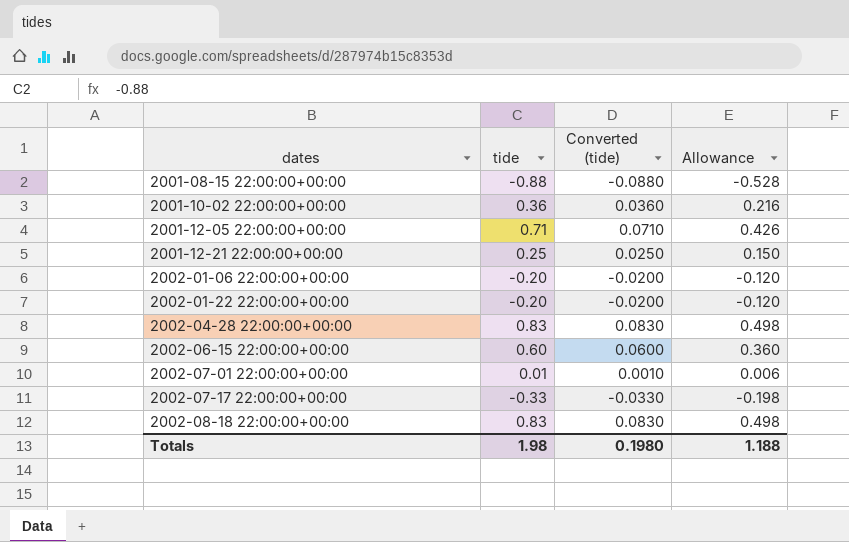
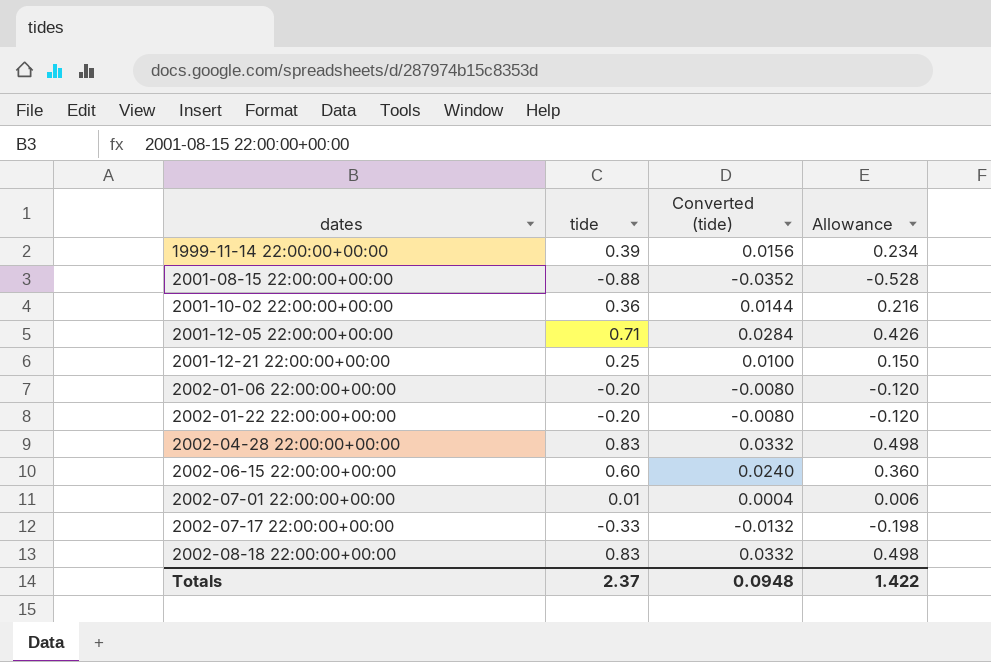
column Converted (tide) | formula: [tide] * 0.1 -> [tide] * 0.04
row 1999-11-14 22:00:00+00:00: none -> 0.39 | 0.0156 | 0.234
Totals | tide: 1.98 -> 2.37
Totals | Converted (tide): 0.1980 -> 0.0948
Totals | Allowance: 1.188 -> 1.422

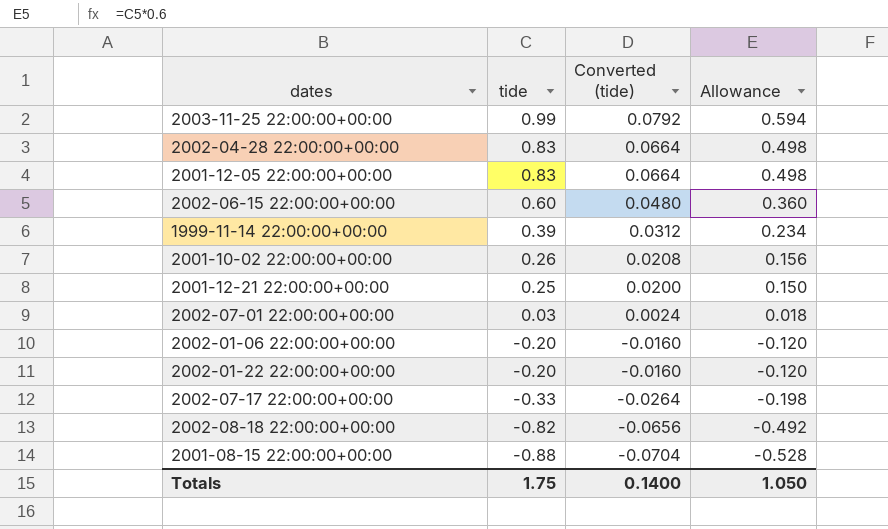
row order: dates ascending -> tide descending
column Converted (tide) | formula: [tide] * 0.04 -> [tide] * 0.08
row 2003-11-25 22:00:00+00:00: none -> 0.99 | 0.0792 | 0.594
2001-12-05 22:00:00+00:00 | tide: 0.71 -> 0.83
2001-12-05 22:00:00+00:00 | Allowance: 0.426 -> 0.498
2001-10-02 22:00:00+00:00 | tide: 0.36 -> 0.26
2001-10-02 22:00:00+00:00 | Allowance: 0.216 -> 0.156
2002-07-01 22:00:00+00:00 | tide: 0.01 -> 0.03
2002-07-01 22:00:00+00:00 | Allowance: 0.006 -> 0.018
2002-08-18 22:00:00+00:00 | tide: 0.83 -> -0.82
2002-08-18 22:00:00+00:00 | Allowance: 0.498 -> -0.492
Totals | tide: 2.37 -> 1.75
Totals | Converted (tide): 0.0948 -> 0.1400
Totals | Allowance: 1.422 -> 1.050

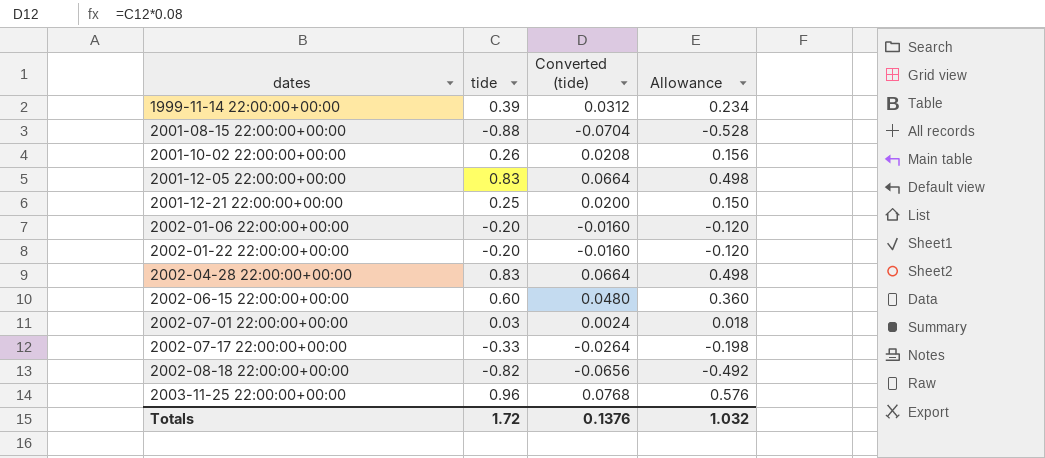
row order: tide descending -> dates ascending
2003-11-25 22:00:00+00:00 | tide: 0.99 -> 0.96
2003-11-25 22:00:00+00:00 | Converted (tide): 0.0792 -> 0.0768
2003-11-25 22:00:00+00:00 | Allowance: 0.594 -> 0.576
Totals | tide: 1.75 -> 1.72
Totals | Converted (tide): 0.1400 -> 0.1376
Totals | Allowance: 1.050 -> 1.032

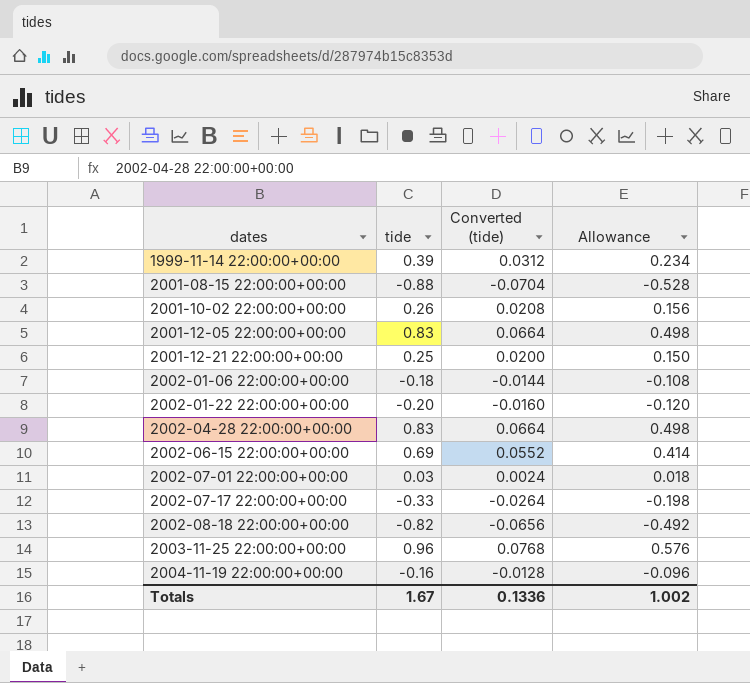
2002-01-06 22:00:00+00:00 | tide: -0.20 -> -0.18
2002-01-06 22:00:00+00:00 | Converted (tide): -0.0160 -> -0.0144
2002-01-06 22:00:00+00:00 | Allowance: -0.120 -> -0.108
2002-06-15 22:00:00+00:00 | tide: 0.60 -> 0.69
2002-06-15 22:00:00+00:00 | Converted (tide): 0.0480 -> 0.0552
2002-06-15 22:00:00+00:00 | Allowance: 0.360 -> 0.414
row 2004-11-19 22:00:00+00:00: none -> -0.16 | -0.0128 | -0.096
Totals | tide: 1.72 -> 1.67
Totals | Converted (tide): 0.1376 -> 0.1336
Totals | Allowance: 1.032 -> 1.002

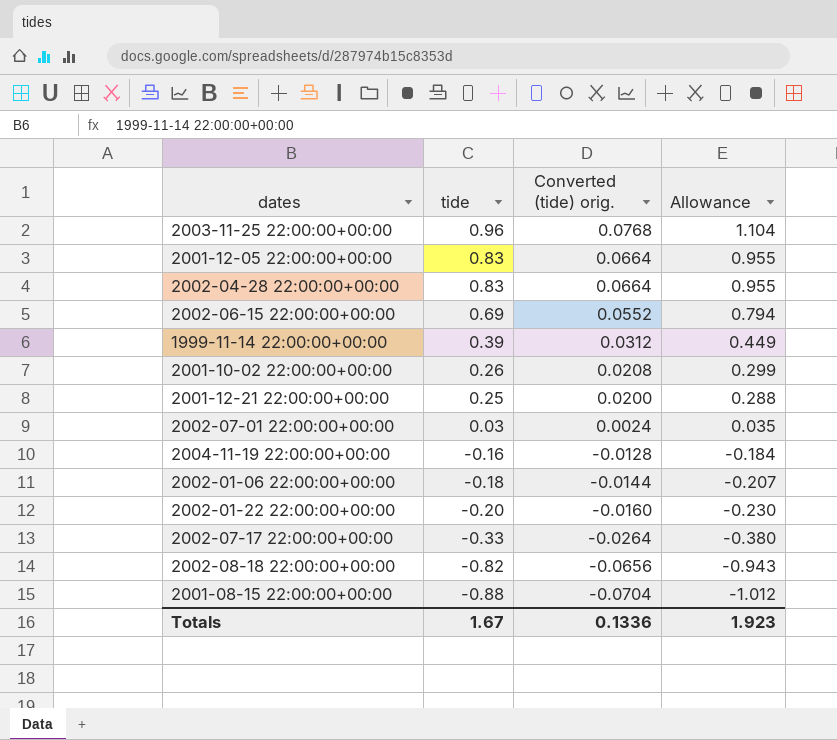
row order: dates ascending -> tide descending
column name: Converted (tide) -> Converted (tide) orig.
column Allowance | formula: [tide] * 0.6 -> [tide] * 1.15
Totals | Allowance: 1.002 -> 1.923

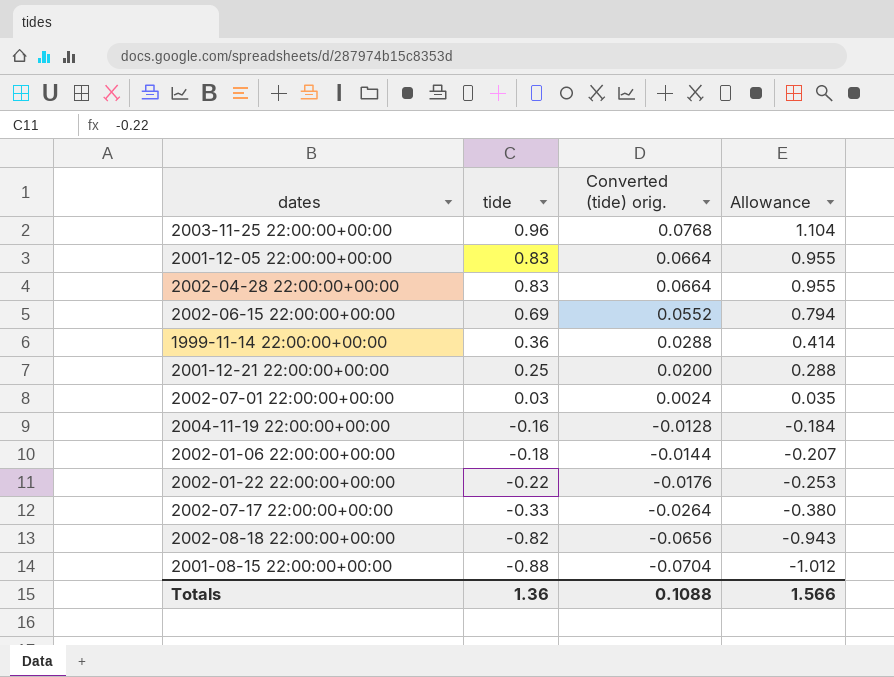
row 2001-10-02 22:00:00+00:00: 0.26 | 0.0208 | 0.299 -> none
1999-11-14 22:00:00+00:00 | tide: 0.39 -> 0.36
1999-11-14 22:00:00+00:00 | Converted (tide) orig.: 0.0312 -> 0.0288
1999-11-14 22:00:00+00:00 | Allowance: 0.449 -> 0.414
2002-01-22 22:00:00+00:00 | tide: -0.20 -> -0.22
2002-01-22 22:00:00+00:00 | Converted (tide) orig.: -0.0160 -> -0.0176
2002-01-22 22:00:00+00:00 | Allowance: -0.230 -> -0.253
Totals | tide: 1.67 -> 1.36
Totals | Converted (tide) orig.: 0.1336 -> 0.1088
Totals | Allowance: 1.923 -> 1.566

